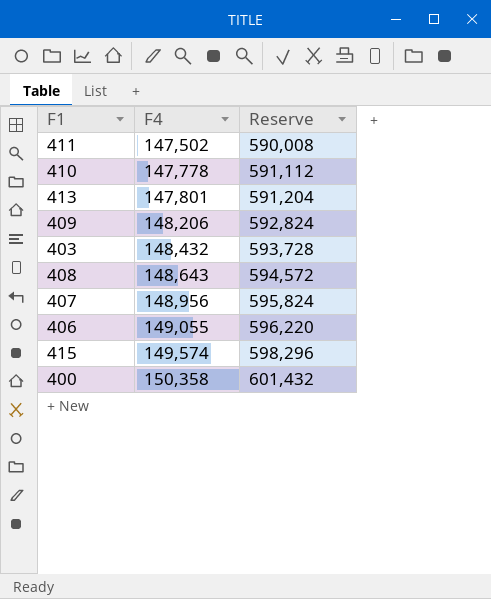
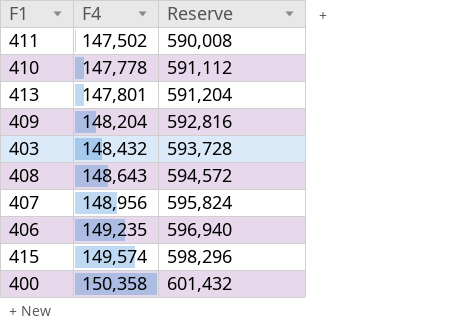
409 | F4: 148,206 -> 148,204
409 | Reserve: 592,824 -> 592,816
406 | F4: 149,055 -> 149,235
406 | Reserve: 596,220 -> 596,940

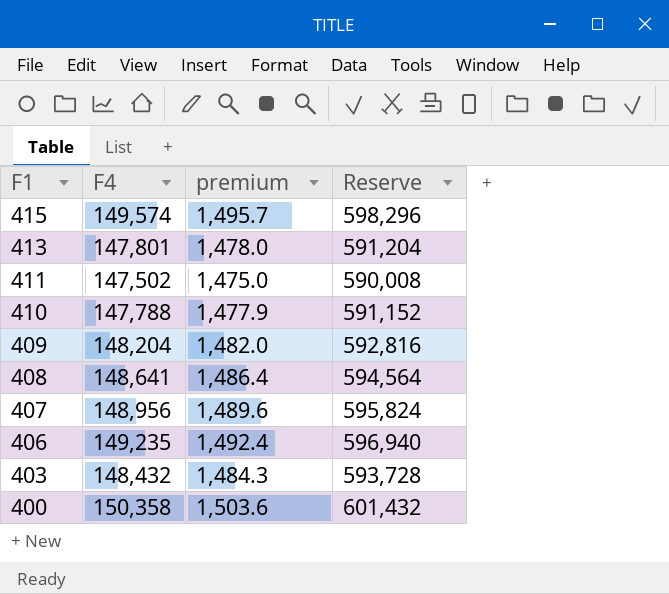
row order: F4 ascending -> F1 descending
column premium | formula: none -> [F4] * 0.01
410 | F4: 147,778 -> 147,788
410 | Reserve: 591,112 -> 591,152
408 | F4: 148,643 -> 148,641
408 | Reserve: 594,572 -> 594,564

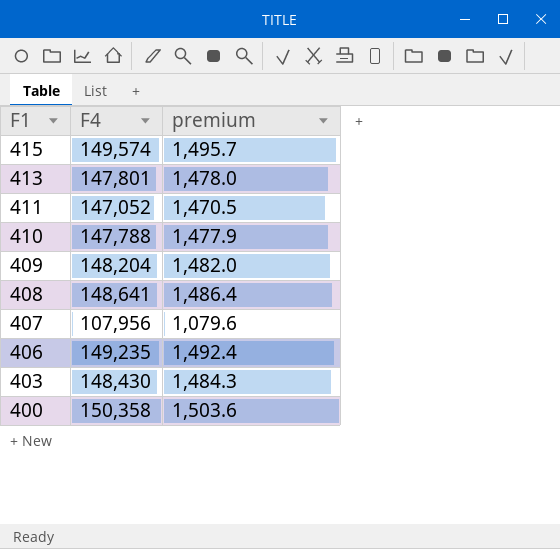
column Reserve | formula: [F4] * 4 -> none
411 | F4: 147,502 -> 147,052
411 | premium: 1,475.0 -> 1,470.5
407 | F4: 148,956 -> 107,956
407 | premium: 1,489.6 -> 1,079.6
403 | F4: 148,432 -> 148,430

